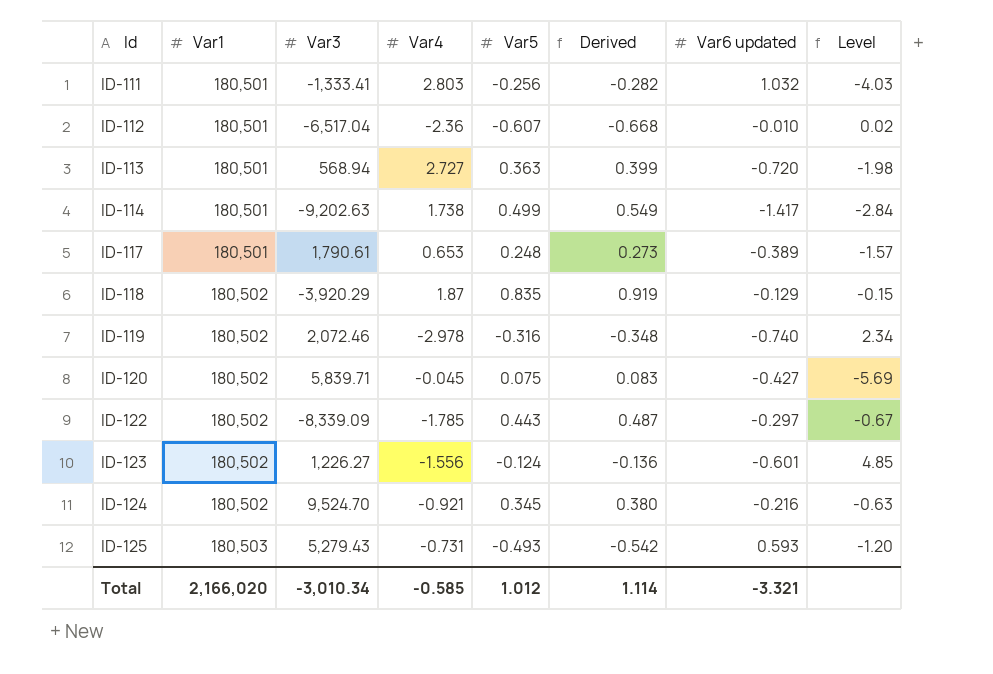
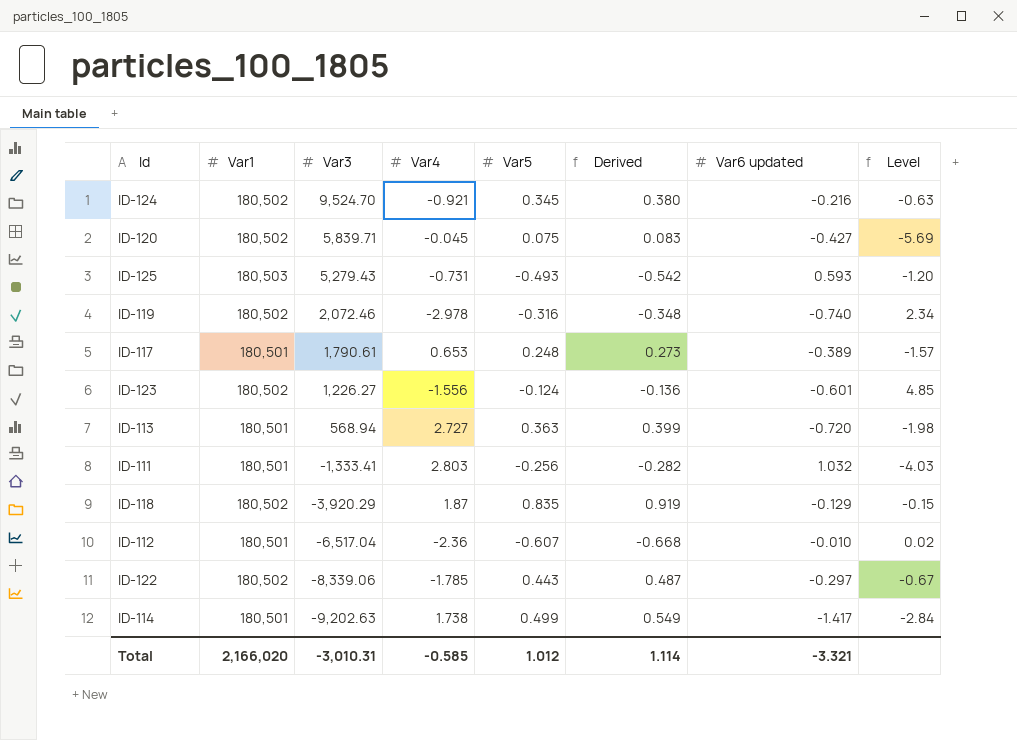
row order: Id ascending -> Var3 descending
ID-122 | Var3: -8,339.09 -> -8,339.06
Total | Var3: -3,010.34 -> -3,010.31

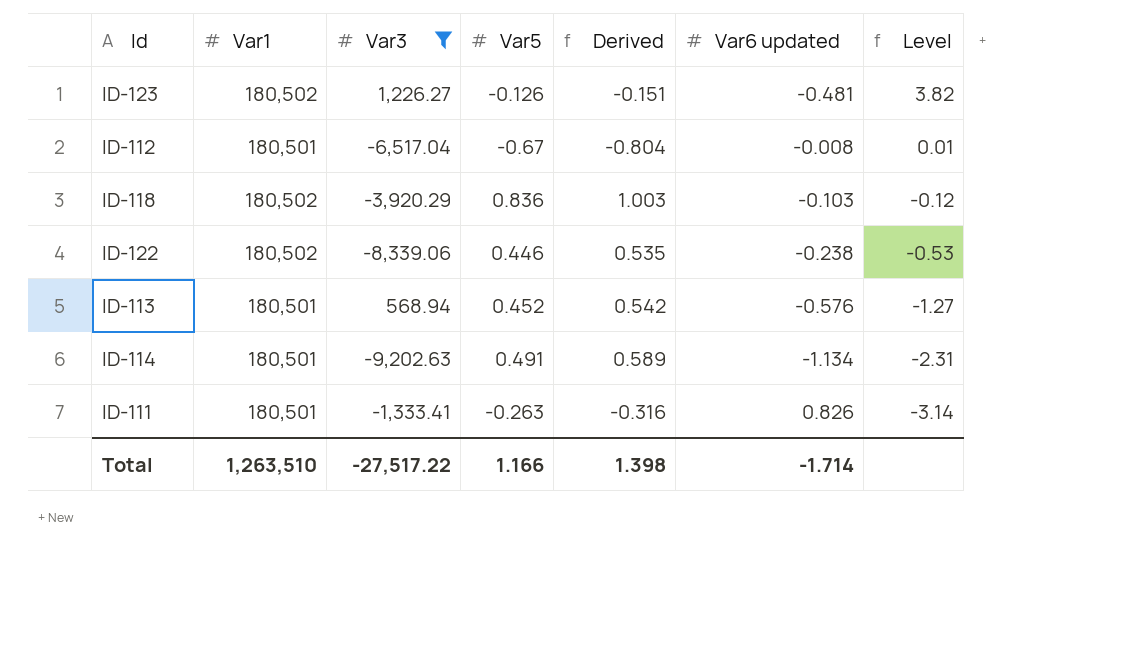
filter: none -> Var3 <= 1,226.27
row order: Var3 descending -> Level descending
column Var4 | position: 4 -> none
column Derived | formula: [Var5] * 1.1 -> [Var5] * 1.2
ID-123 | Var5: -0.124 -> -0.126
ID-123 | Var6 updated: -0.601 -> -0.481
ID-123 | Level: 4.85 -> 3.82
ID-112 | Var5: -0.607 -> -0.67
ID-112 | Var6 updated: -0.010 -> -0.008
ID-112 | Level: 0.02 -> 0.01
ID-118 | Var5: 0.835 -> 0.836
ID-118 | Var6 updated: -0.129 -> -0.103
ID-118 | Level: -0.15 -> -0.12
ID-122 | Var5: 0.443 -> 0.446
ID-122 | Var6 updated: -0.297 -> -0.238
ID-122 | Level: -0.67 -> -0.53
ID-113 | Var5: 0.363 -> 0.452
ID-113 | Var6 updated: -0.720 -> -0.576
ID-113 | Level: -1.98 -> -1.27
ID-114 | Var5: 0.499 -> 0.491
ID-114 | Var6 updated: -1.417 -> -1.134
ID-114 | Level: -2.84 -> -2.31
ID-111 | Var5: -0.256 -> -0.263
ID-111 | Var6 updated: 1.032 -> 0.826
ID-111 | Level: -4.03 -> -3.14
Total | Var1: 2,166,020 -> 1,263,510
Total | Var3: -3,010.31 -> -27,517.22
Total | Var5: 1.012 -> 1.166
Total | Derived: 1.114 -> 1.398
Total | Var6 updated: -3.321 -> -1.714

